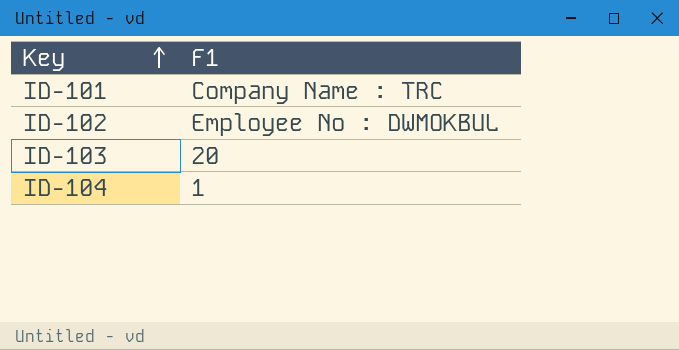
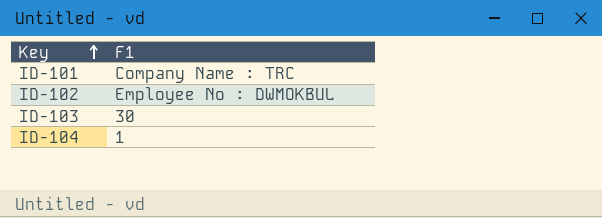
ID-103 | F1: 20 -> 30

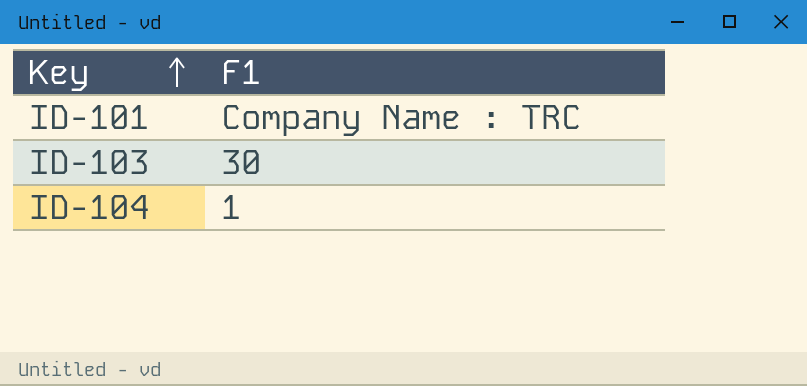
row ID-102: Employee No : DWMOKBUL -> none

